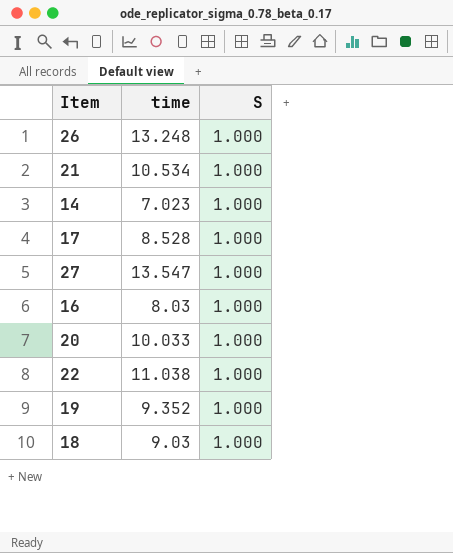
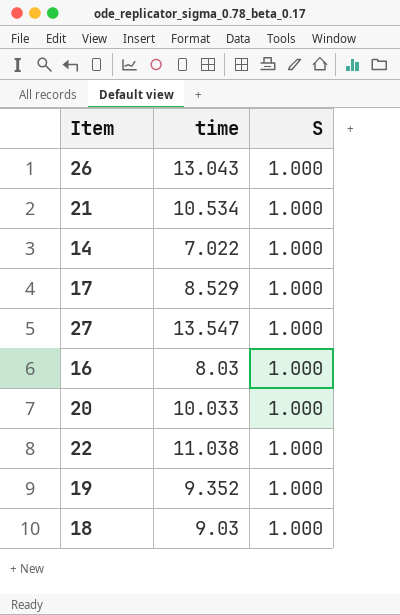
26 | time: 13.248 -> 13.043
14 | time: 7.023 -> 7.022
17 | time: 8.528 -> 8.529

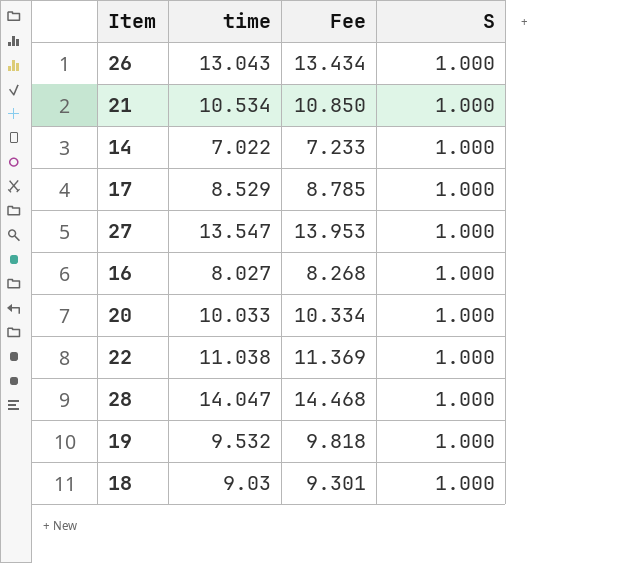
column Fee | formula: none -> [time] * 1.03
16 | time: 8.03 -> 8.027
row 28: none -> 14.047 | 14.468 | 1.000
19 | time: 9.352 -> 9.532

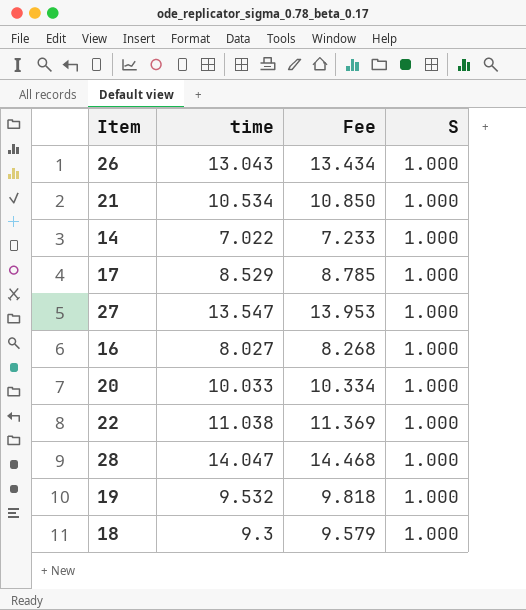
18 | time: 9.03 -> 9.3
18 | Fee: 9.301 -> 9.579

